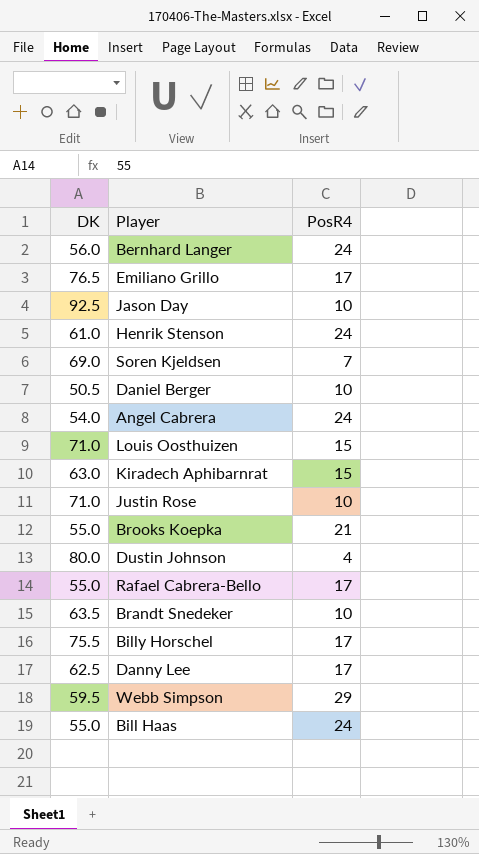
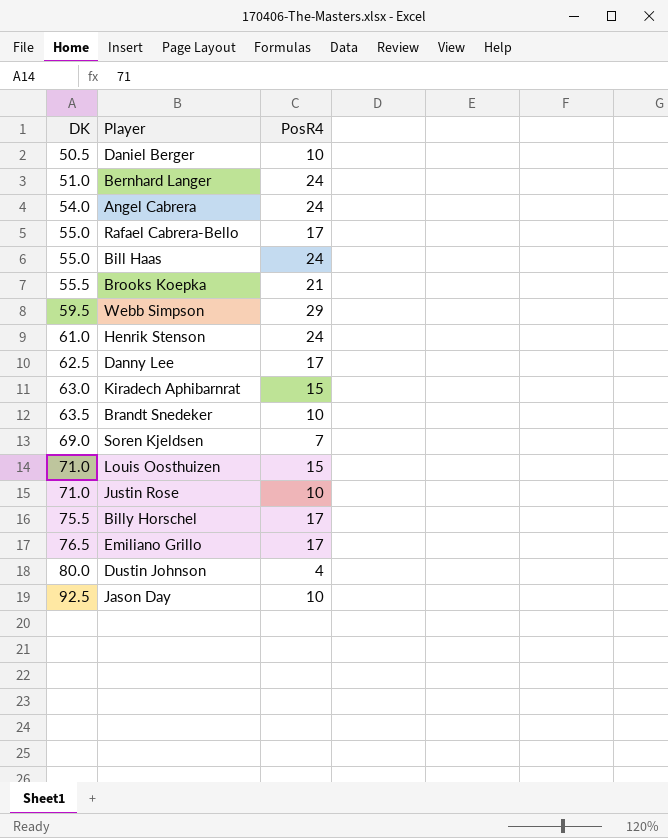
row order: none -> DK ascending
Bernhard Langer | DK: 56.0 -> 51.0
Brooks Koepka | DK: 55.0 -> 55.5

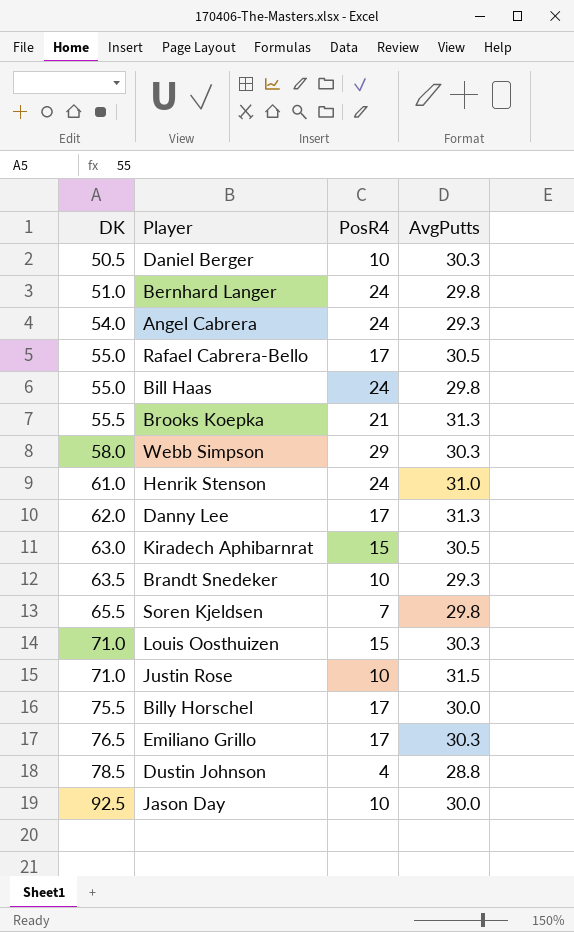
column AvgPutts | position: none -> 4
Webb Simpson | DK: 59.5 -> 58.0
Danny Lee | DK: 62.5 -> 62.0
Soren Kjeldsen | DK: 69.0 -> 65.5
Dustin Johnson | DK: 80.0 -> 78.5

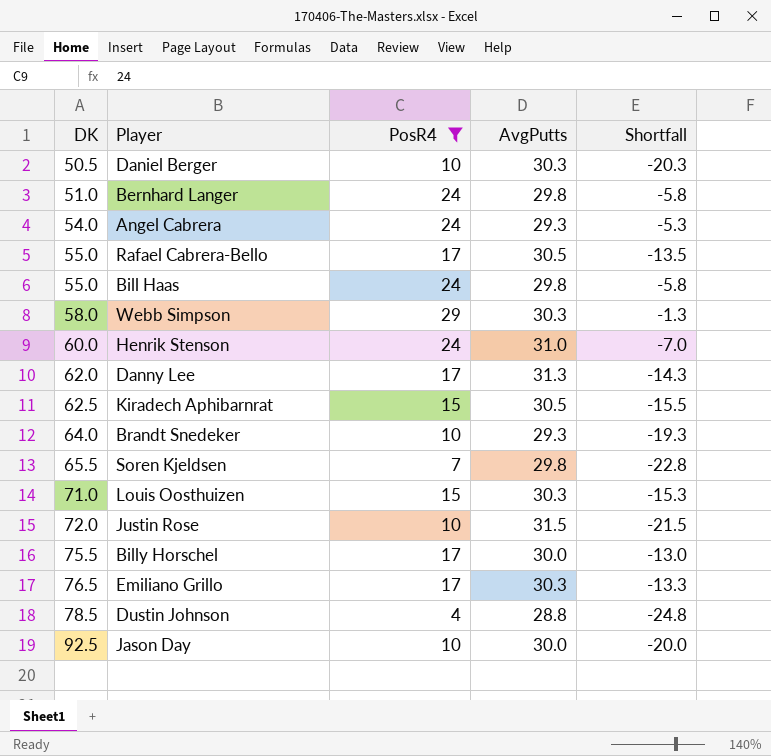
filter: none -> PosR4 != 21
column Shortfall | formula: none -> [PosR4] - [AvgPutts]
Henrik Stenson | DK: 61.0 -> 60.0
Kiradech Aphibarnrat | DK: 63.0 -> 62.5
Brandt Snedeker | DK: 63.5 -> 64.0
Justin Rose | DK: 71.0 -> 72.0

